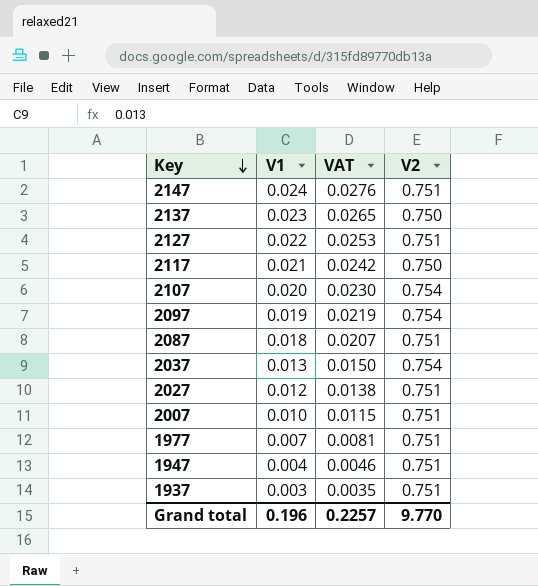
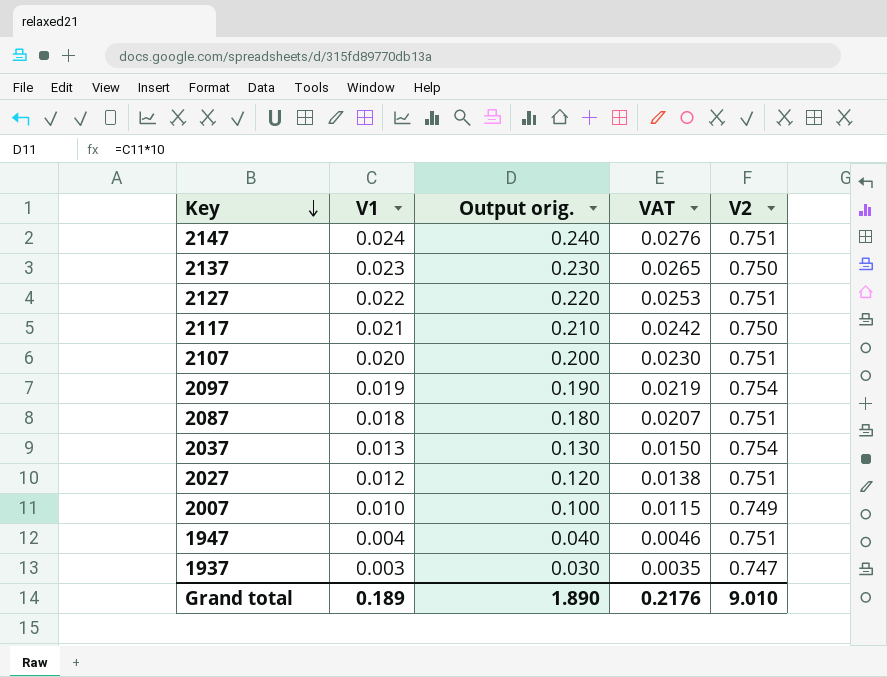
column Output orig. | formula: none -> [V1] * 10
row 1977: 0.007 | 0.0081 | 0.751 -> none
2107 | V2: 0.754 -> 0.751
2007 | V2: 0.751 -> 0.749
1937 | V2: 0.751 -> 0.747
Grand total | V1: 0.196 -> 0.189
Grand total | VAT: 0.2257 -> 0.2176
Grand total | V2: 9.770 -> 9.010

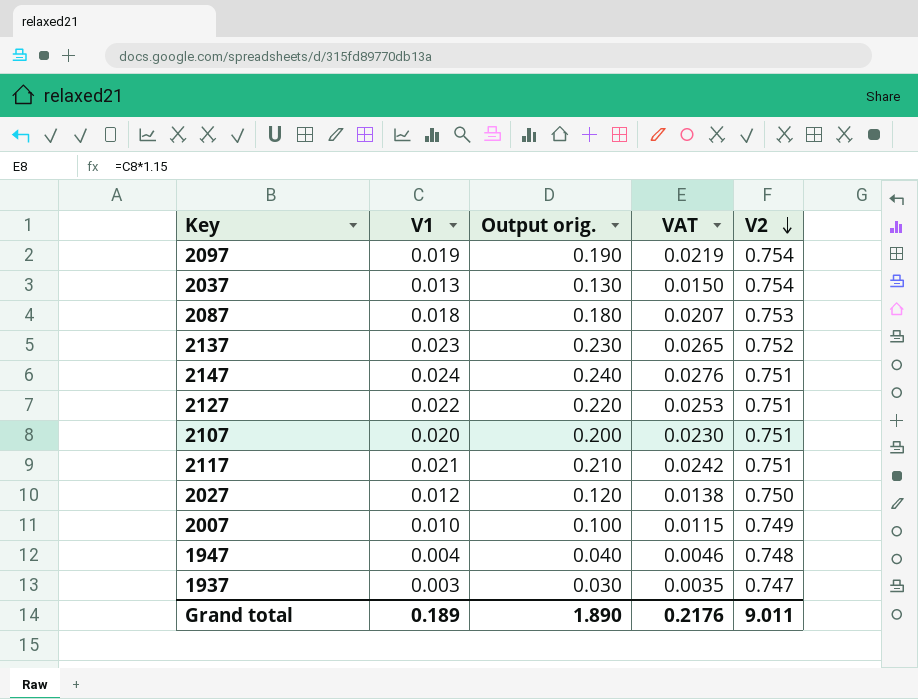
row order: Key descending -> V2 descending
2087 | V2: 0.751 -> 0.753
2137 | V2: 0.750 -> 0.752
2117 | V2: 0.750 -> 0.751
2027 | V2: 0.751 -> 0.750
1947 | V2: 0.751 -> 0.748
Grand total | V2: 9.010 -> 9.011

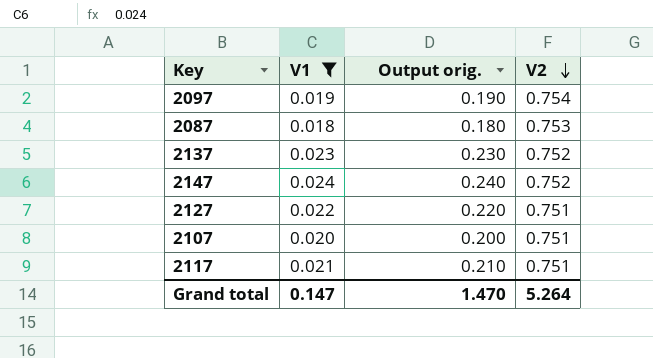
filter: none -> V1 >= 0.018
column VAT | formula: [V1] * 1.15 -> none
2147 | V2: 0.751 -> 0.752
Grand total | V1: 0.189 -> 0.147
Grand total | Output orig.: 1.890 -> 1.470
Grand total | V2: 9.011 -> 5.264

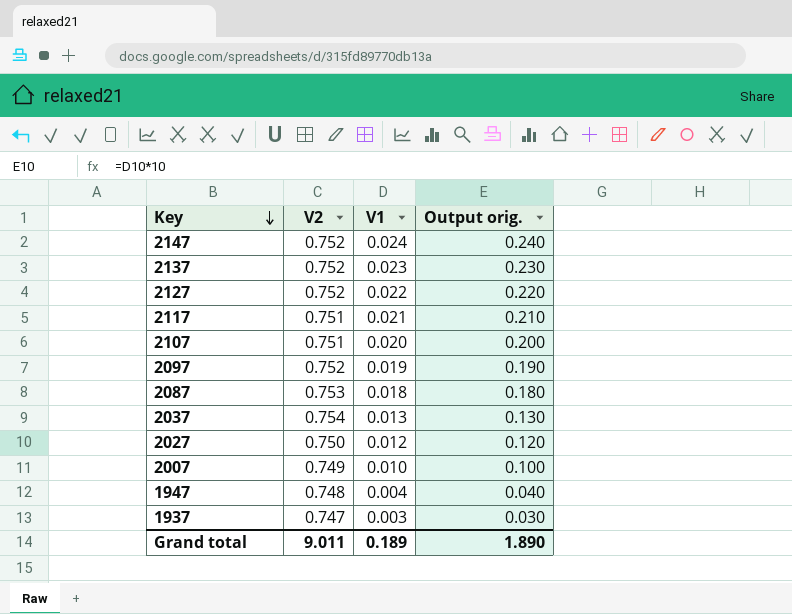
filter: V1 >= 0.018 -> none
row order: V2 descending -> Key descending
column V2 | position: 4 -> 2
2127 | V2: 0.751 -> 0.752
2097 | V2: 0.754 -> 0.752
Grand total | V2: 5.264 -> 9.011
Grand total | V1: 0.147 -> 0.189
Grand total | Output orig.: 1.470 -> 1.890

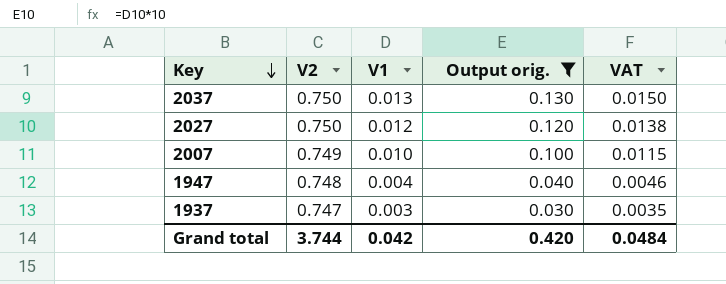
filter: none -> Output orig. <= 0.130
column VAT | formula: none -> [V1] * 1.15
2037 | V2: 0.754 -> 0.750
Grand total | V2: 9.011 -> 3.744
Grand total | V1: 0.189 -> 0.042
Grand total | Output orig.: 1.890 -> 0.420

